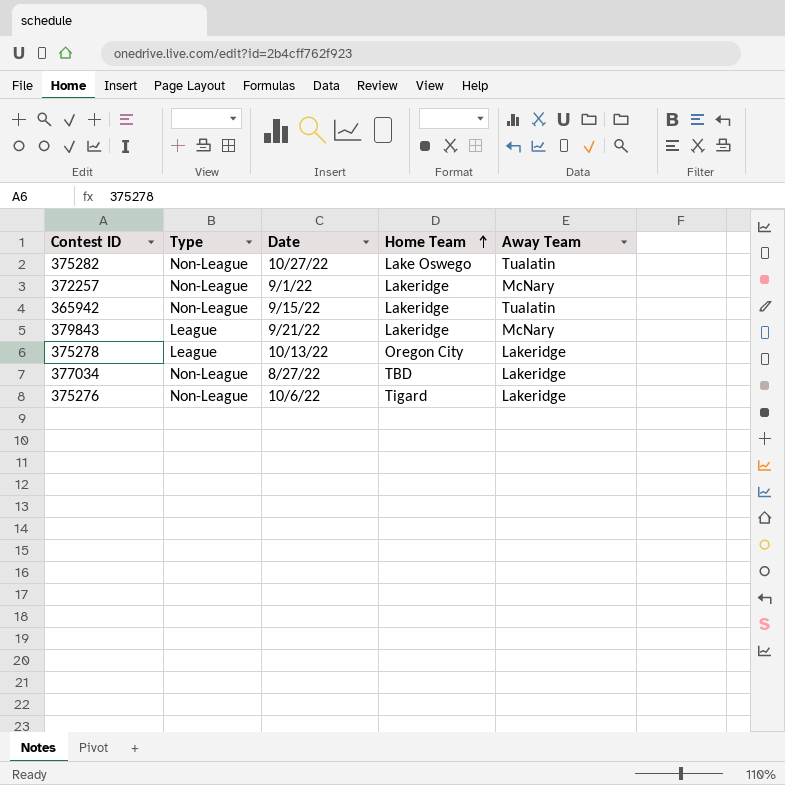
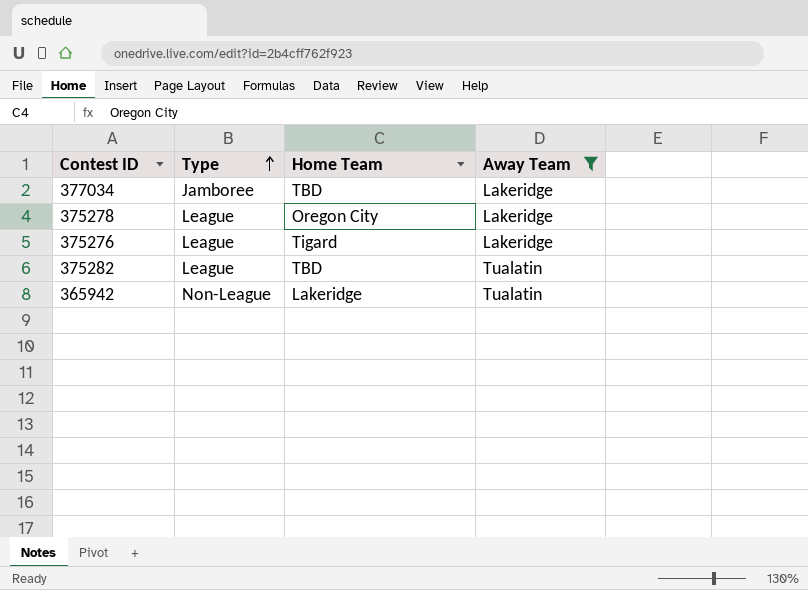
filter: none -> Away Team != McNary
row order: Home Team ascending -> Type ascending
column Date | position: 3 -> none
377034 | Type: Non-League -> Jamboree
375276 | Type: Non-League -> League
375282 | Type: Non-League -> League
375282 | Home Team: Lake Oswego -> TBD

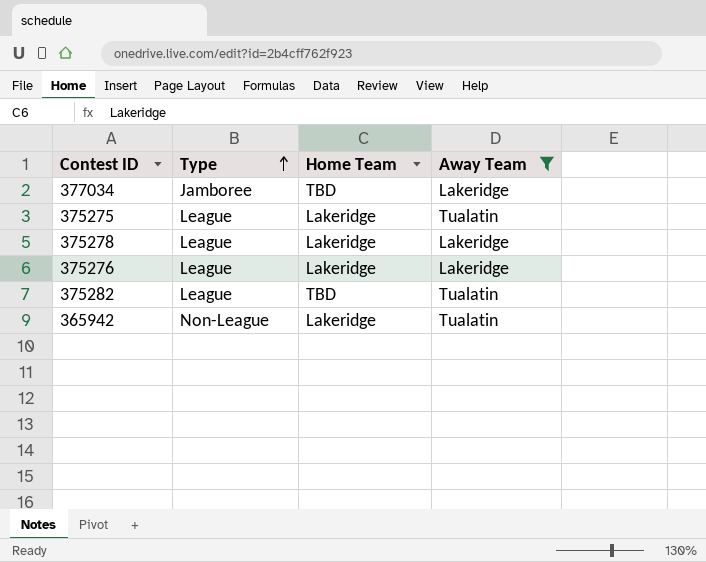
row 375275: none -> League | Lakeridge | Tualatin
375278 | Home Team: Oregon City -> Lakeridge
375276 | Home Team: Tigard -> Lakeridge

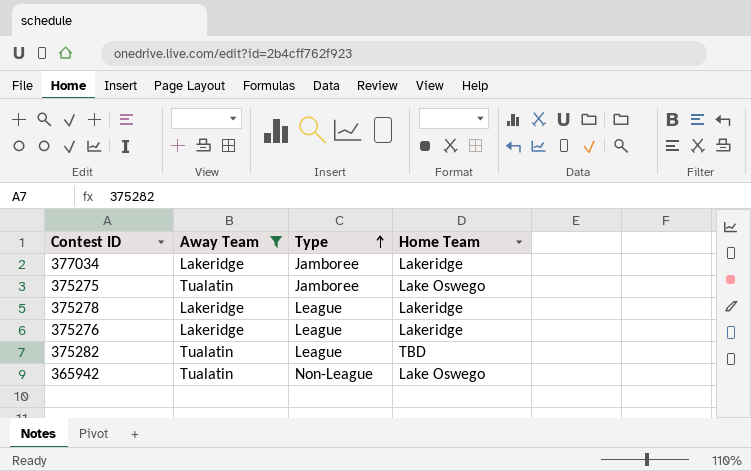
column Away Team | position: 4 -> 2
377034 | Home Team: TBD -> Lakeridge
375275 | Type: League -> Jamboree
375275 | Home Team: Lakeridge -> Lake Oswego
365942 | Home Team: Lakeridge -> Lake Oswego

